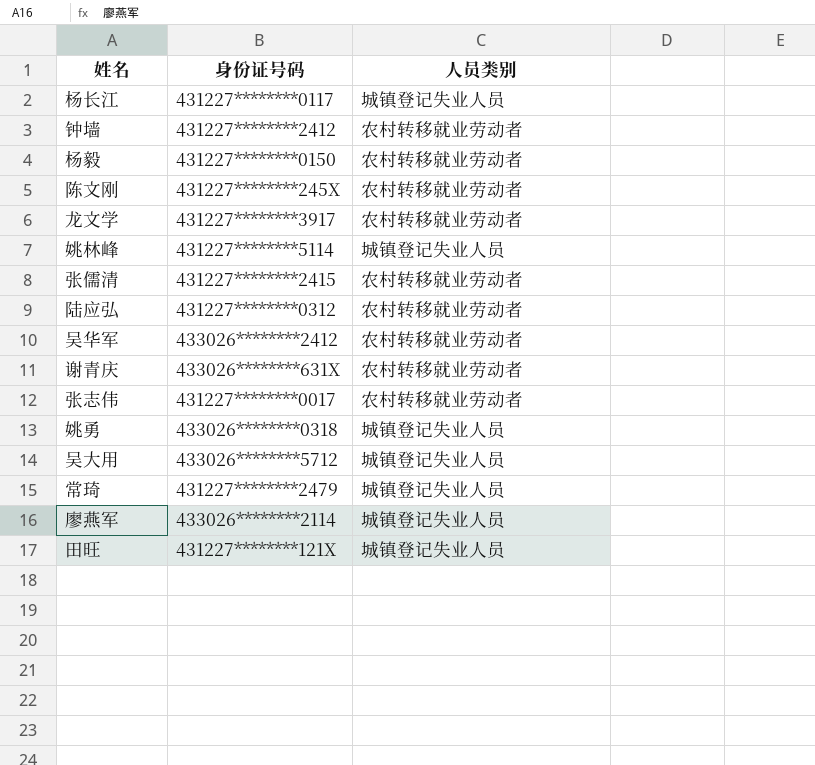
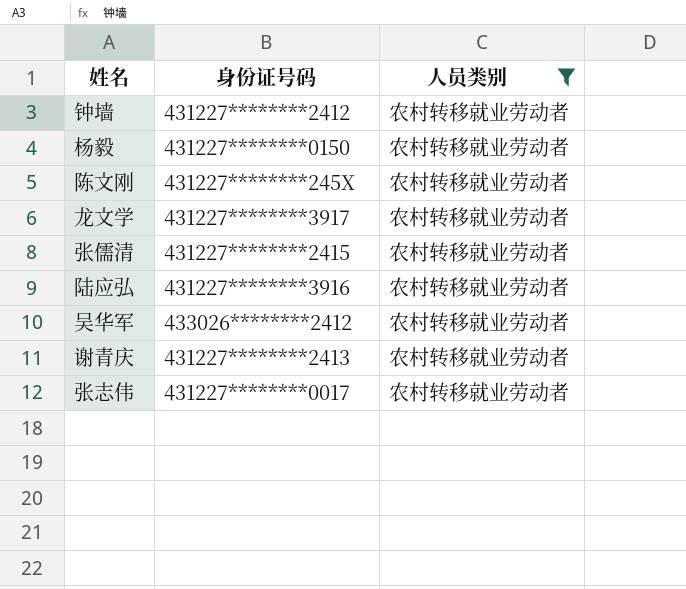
filter: none -> 人员类别 = 农村转移就业劳动者
陆应弘 | 身份证号码: 431227********0312 -> 431227********3916
谢青庆 | 身份证号码: 433026********631X -> 431227********2413

